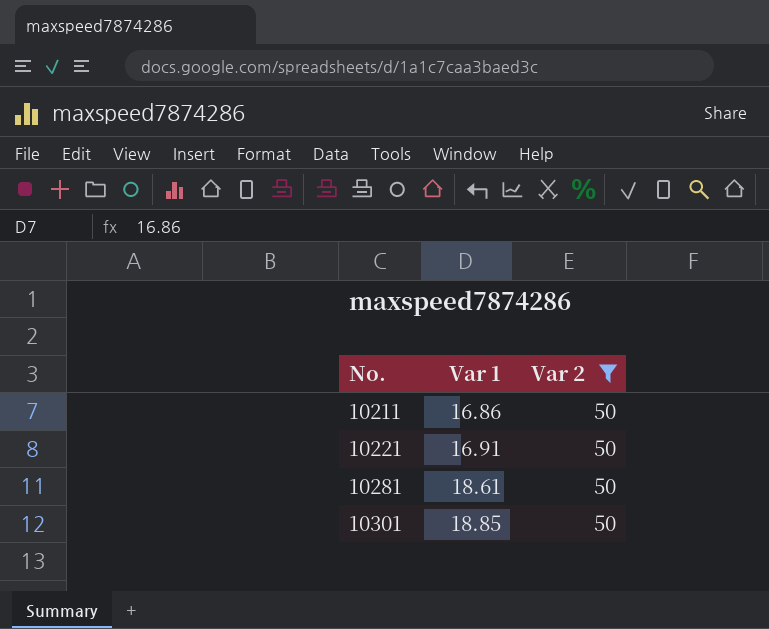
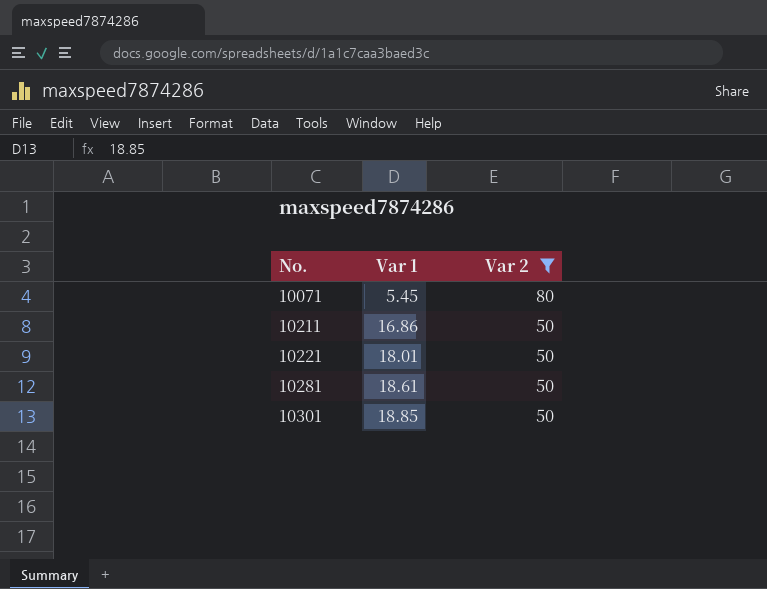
row 10071: none -> 5.45 | 80
10221 | Var 1: 16.91 -> 18.01

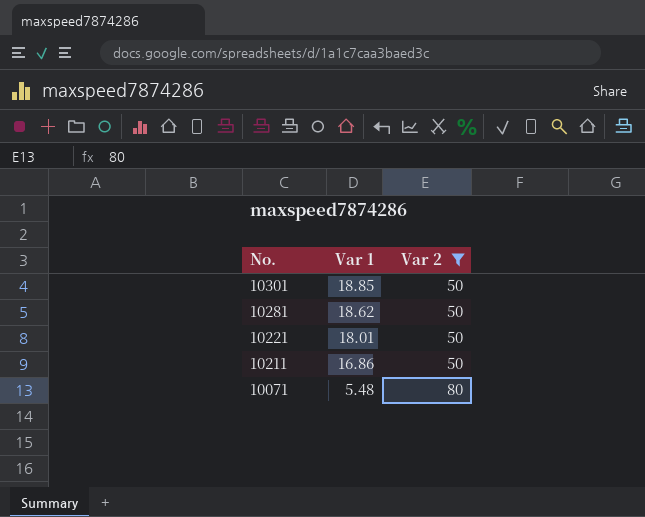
row order: No. ascending -> No. descending
10281 | Var 1: 18.61 -> 18.62
10071 | Var 1: 5.45 -> 5.48

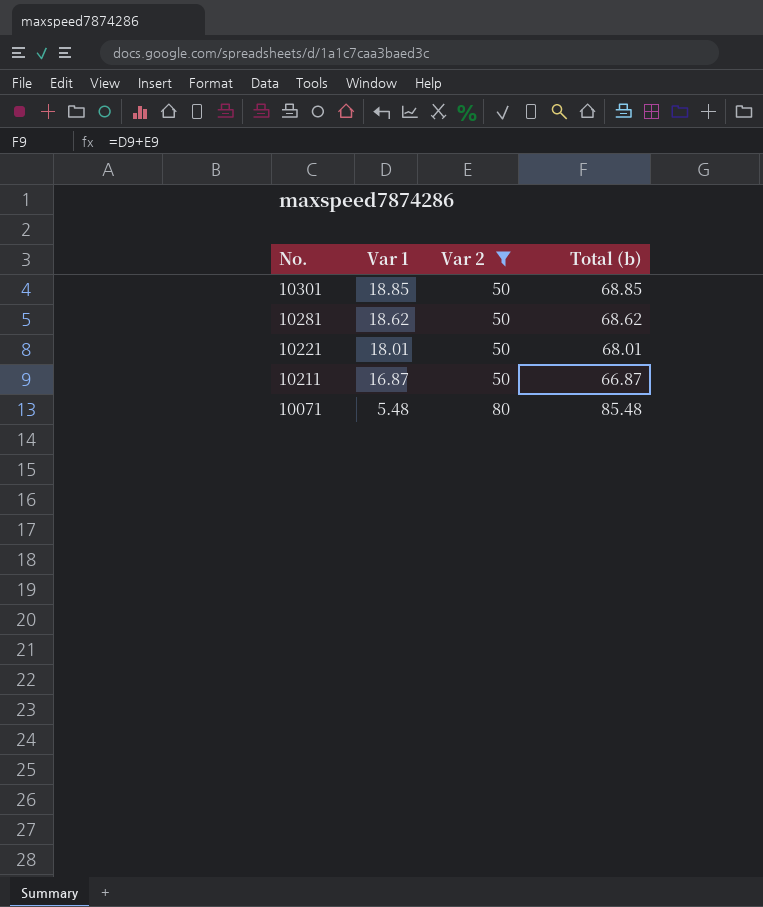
column Total (b) | formula: none -> [Var 1] + [Var 2]
10211 | Var 1: 16.86 -> 16.87

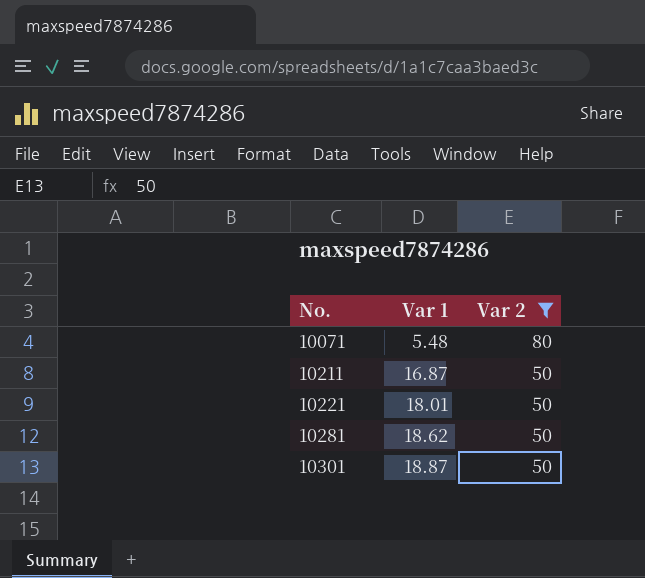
row order: No. descending -> No. ascending
column Total (b) | formula: [Var 1] + [Var 2] -> none
10301 | Var 1: 18.85 -> 18.87

